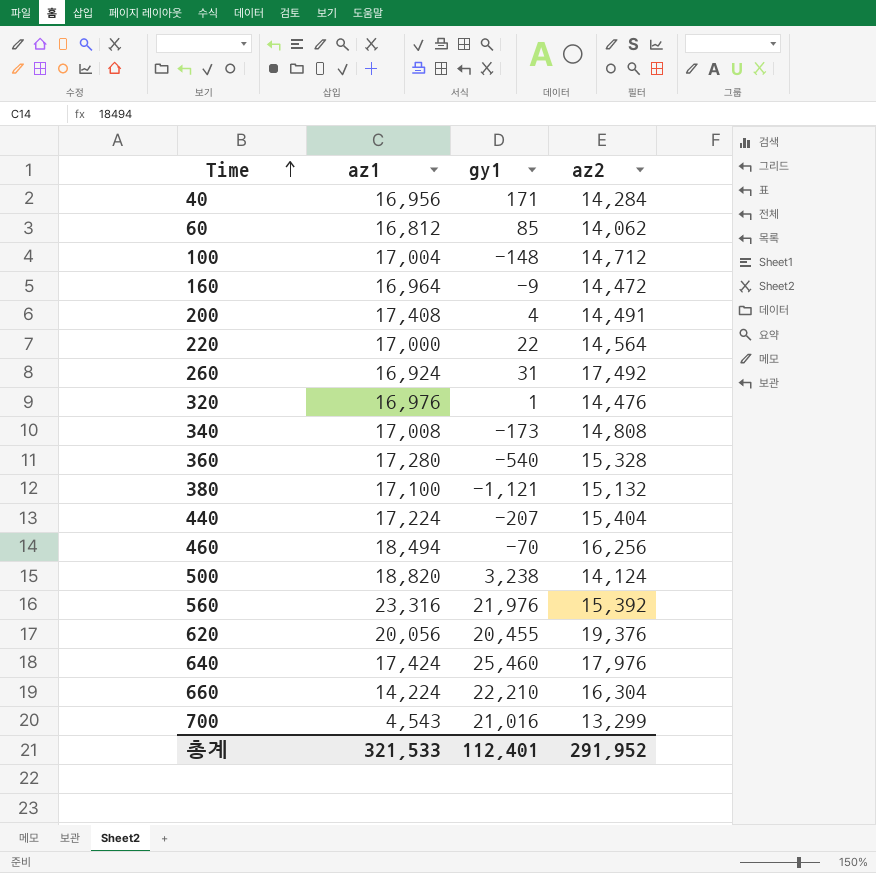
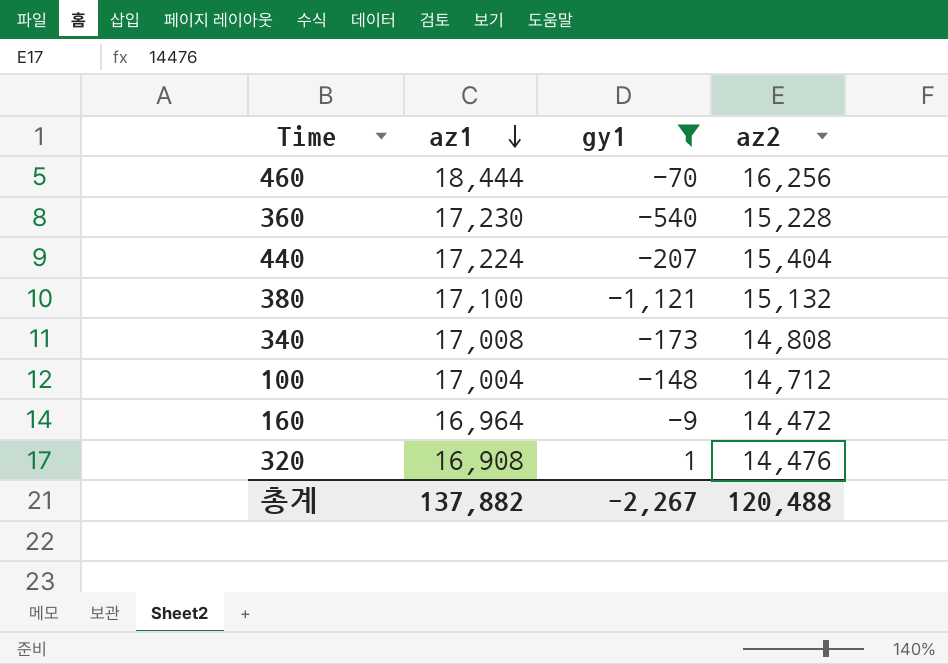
filter: none -> gy1 <= 1
row order: Time ascending -> az1 descending
460 | az1: 18,494 -> 18,444
360 | az1: 17,280 -> 17,230
360 | az2: 15,328 -> 15,228
320 | az1: 16,976 -> 16,908
총계 | az1: 321,533 -> 137,882
총계 | gy1: 112,401 -> -2,267
총계 | az2: 291,952 -> 120,488

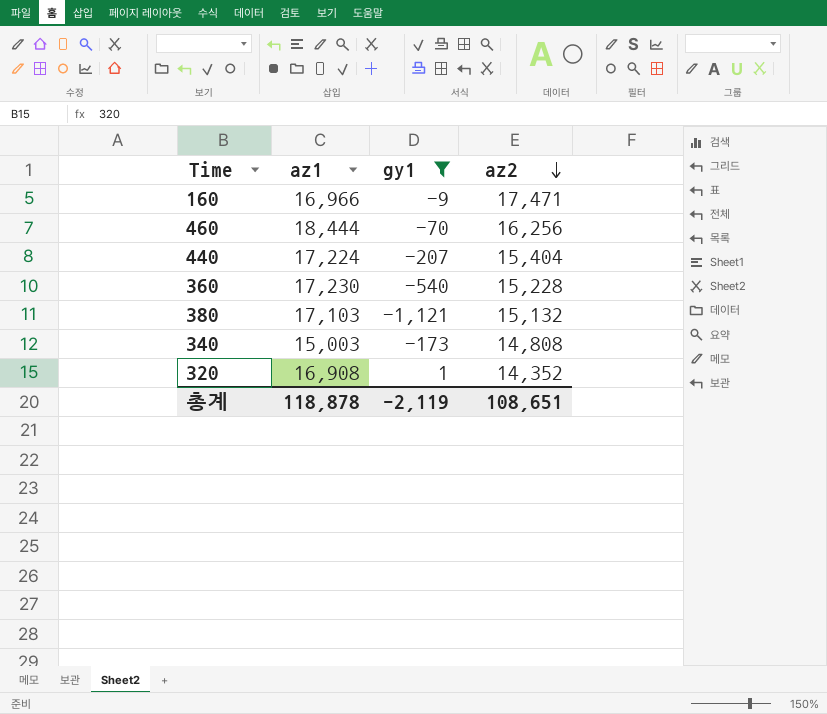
row order: az1 descending -> az2 descending
row 100: 17,004 | -148 | 14,712 -> none
160 | az1: 16,964 -> 16,966
160 | az2: 14,472 -> 17,471
380 | az1: 17,100 -> 17,103
340 | az1: 17,008 -> 15,003
320 | az2: 14,476 -> 14,352
총계 | az1: 137,882 -> 118,878
총계 | gy1: -2,267 -> -2,119
총계 | az2: 120,488 -> 108,651

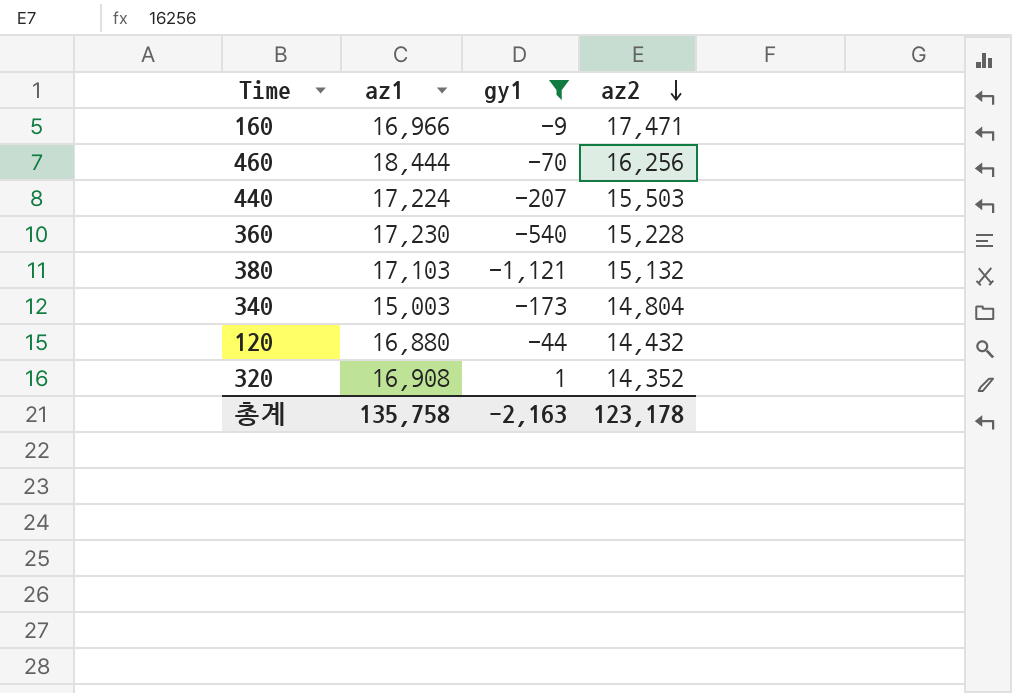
440 | az2: 15,404 -> 15,503
340 | az2: 14,808 -> 14,804
row 120: none -> 16,880 | -44 | 14,432
총계 | az1: 118,878 -> 135,758
총계 | gy1: -2,119 -> -2,163
총계 | az2: 108,651 -> 123,178

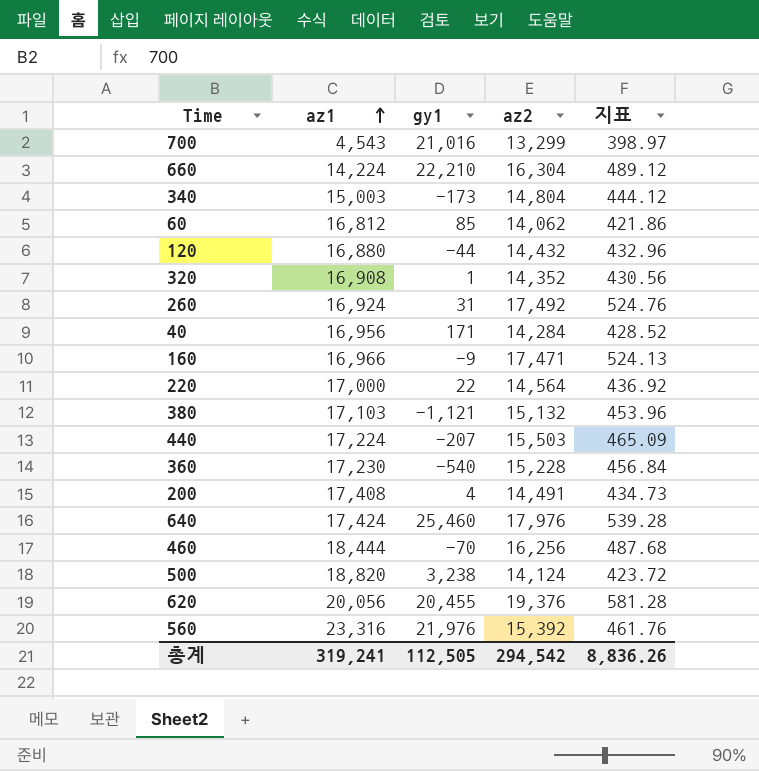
filter: gy1 <= 1 -> none
row order: az2 descending -> az1 ascending
column 지표 | formula: none -> [az2] * 0.03
총계 | az1: 135,758 -> 319,241
총계 | gy1: -2,163 -> 112,505
총계 | az2: 123,178 -> 294,542

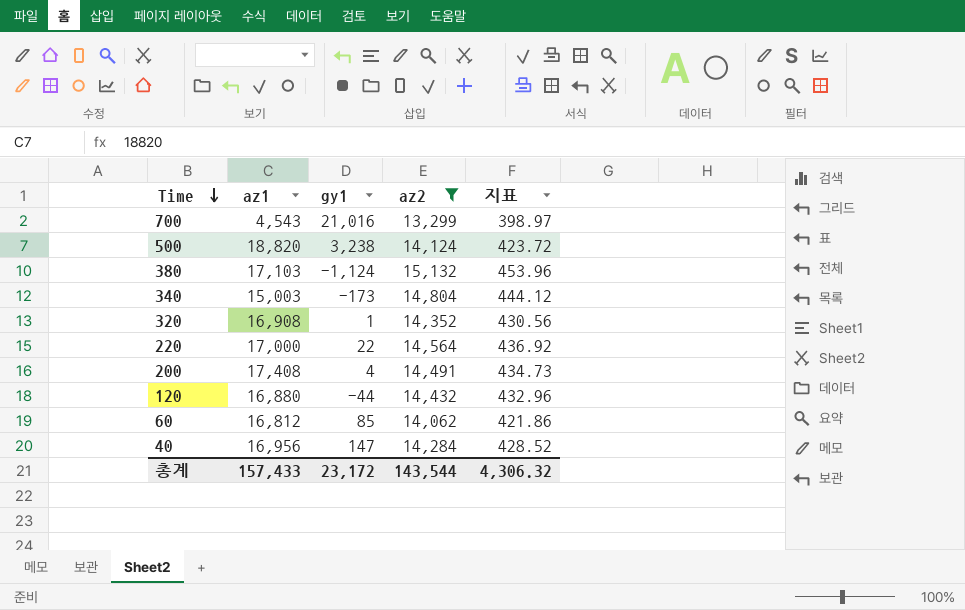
filter: none -> az2 <= 15,132
row order: az1 ascending -> Time descending
380 | gy1: -1,121 -> -1,124
40 | gy1: 171 -> 147
총계 | az1: 319,241 -> 157,433
총계 | gy1: 112,505 -> 23,172
총계 | az2: 294,542 -> 143,544
총계 | 지표: 8,836.26 -> 4,306.32

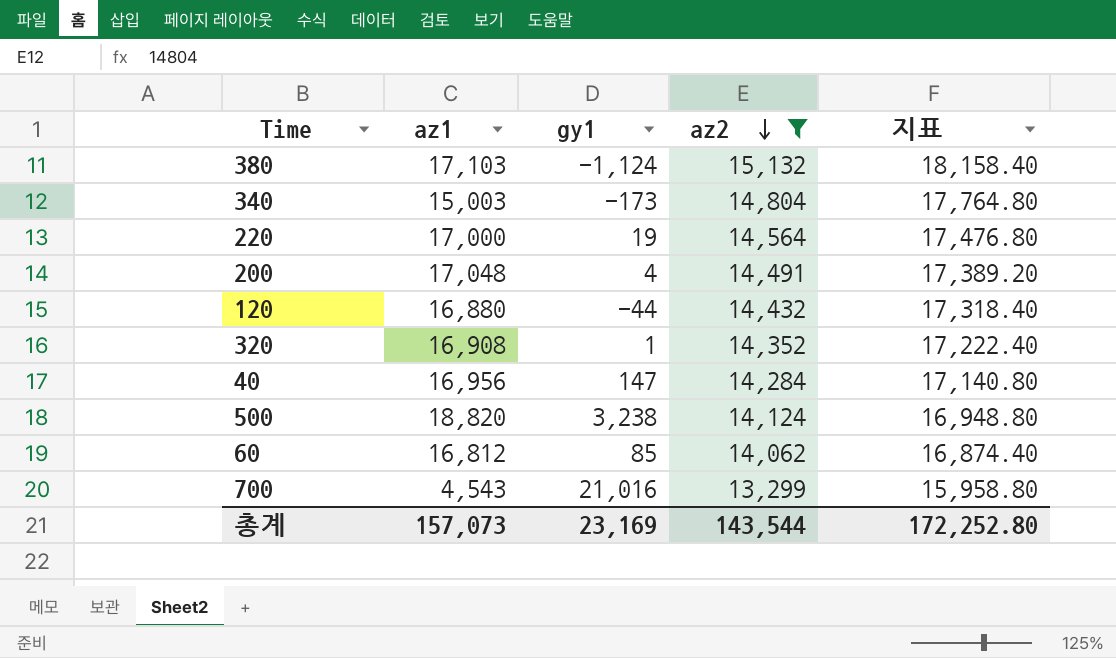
row order: Time descending -> az2 descending
column 지표 | formula: [az2] * 0.03 -> [az2] * 1.2
220 | gy1: 22 -> 19
200 | az1: 17,408 -> 17,048
총계 | az1: 157,433 -> 157,073
총계 | gy1: 23,172 -> 23,169
총계 | 지표: 4,306.32 -> 172,252.80

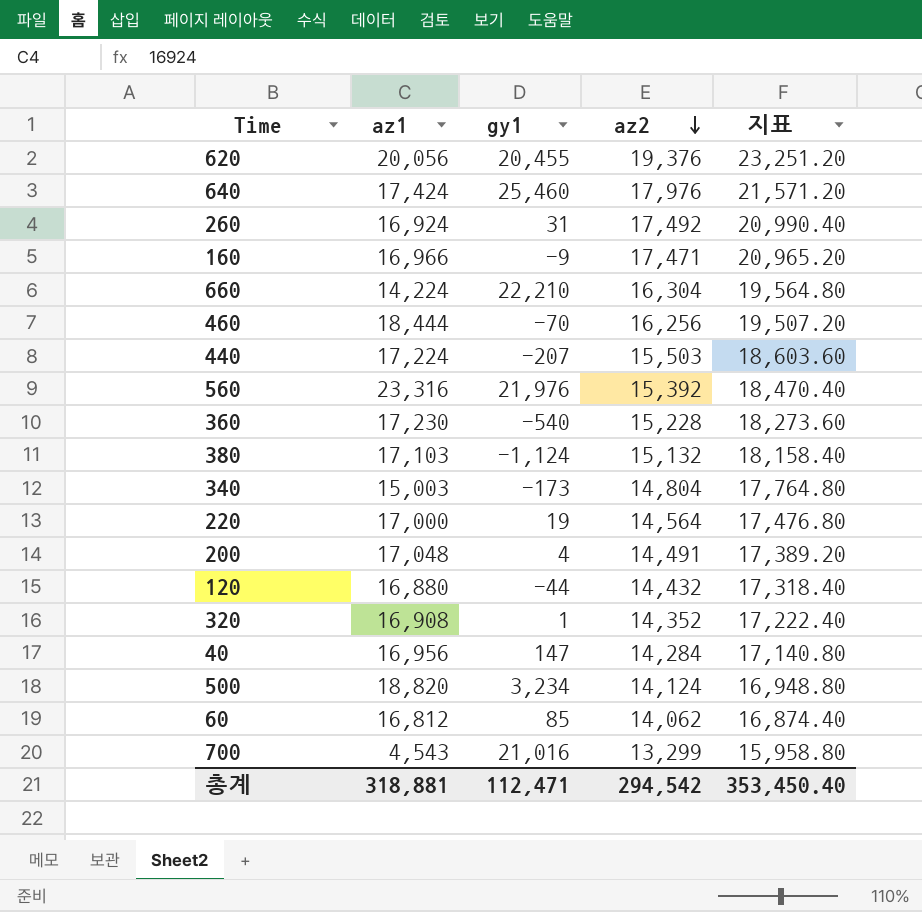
filter: az2 <= 15,132 -> none
500 | gy1: 3,238 -> 3,234
총계 | az1: 157,073 -> 318,881
총계 | gy1: 23,169 -> 112,471
총계 | az2: 143,544 -> 294,542
총계 | 지표: 172,252.80 -> 353,450.40

